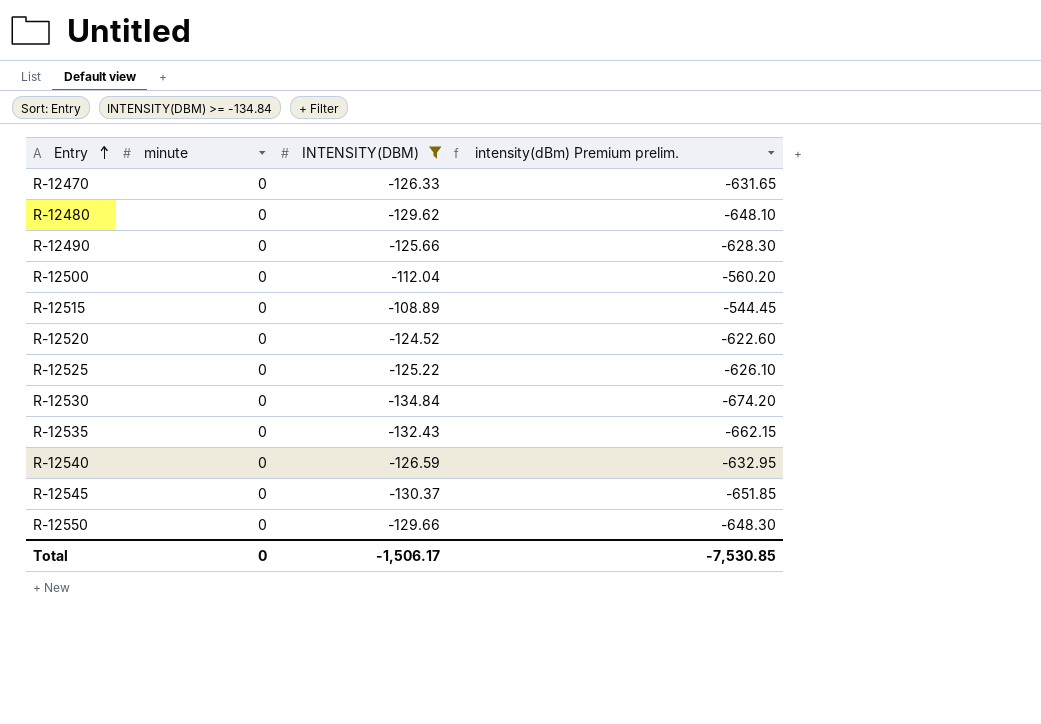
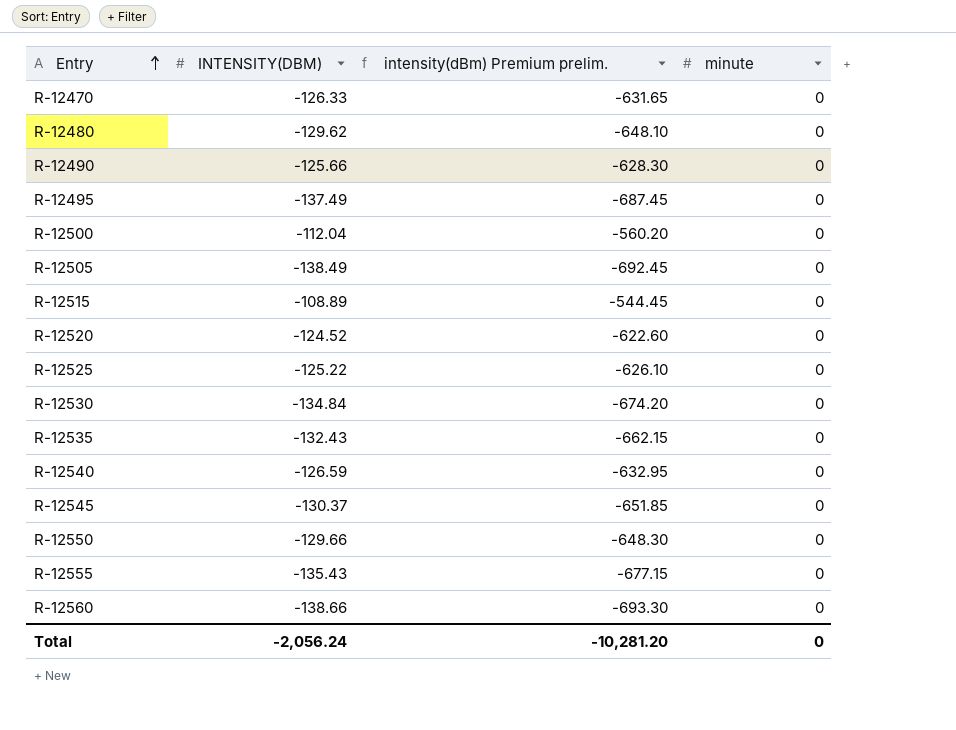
filter: INTENSITY(DBM) >= -134.84 -> none
column minute | position: 2 -> 4
Total | INTENSITY(DBM): -1,506.17 -> -2,056.24
Total | intensity(dBm) Premium prelim.: -7,530.85 -> -10,281.20

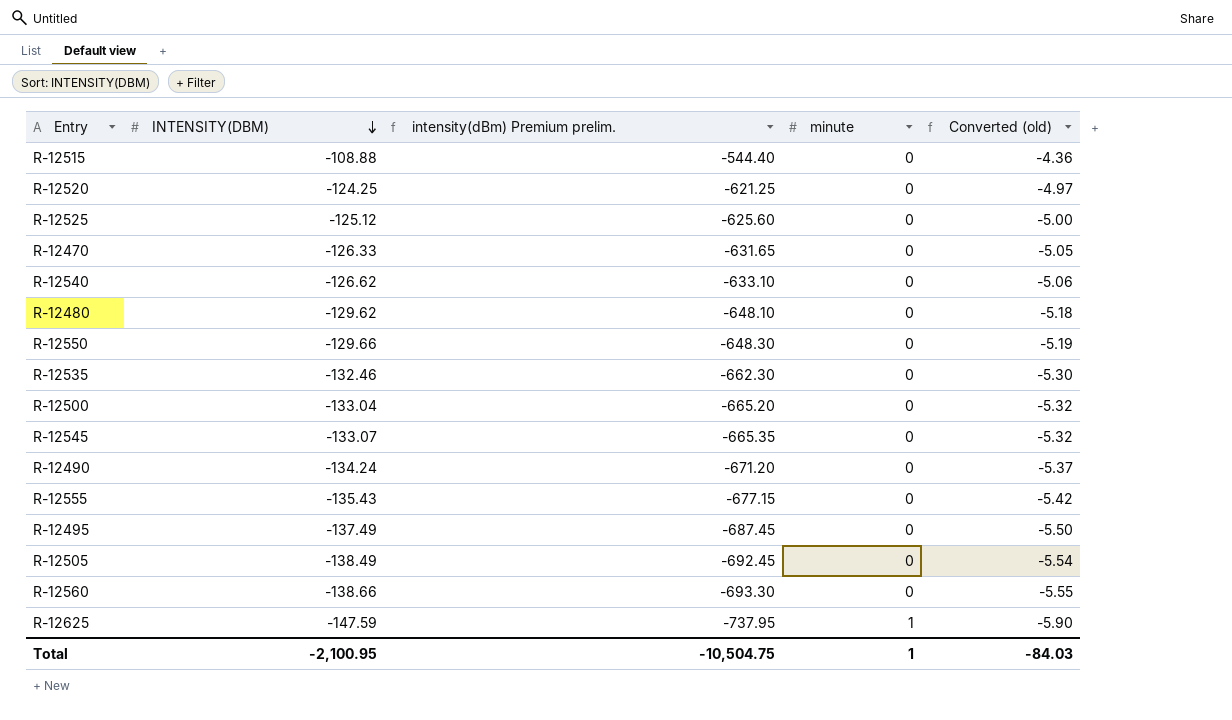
row order: Entry ascending -> INTENSITY(DBM) descending
column Converted (old) | formula: none -> [INTENSITY(DBM)] * 0.04
row R-12530: -134.84 | -674.20 | 0 -> none
R-12515 | INTENSITY(DBM): -108.89 -> -108.88
R-12515 | intensity(dBm) Premium prelim.: -544.45 -> -544.40
R-12520 | INTENSITY(DBM): -124.52 -> -124.25
R-12520 | intensity(dBm) Premium prelim.: -622.60 -> -621.25
R-12525 | INTENSITY(DBM): -125.22 -> -125.12
R-12525 | intensity(dBm) Premium prelim.: -626.10 -> -625.60
R-12540 | INTENSITY(DBM): -126.59 -> -126.62
R-12540 | intensity(dBm) Premium prelim.: -632.95 -> -633.10
R-12535 | INTENSITY(DBM): -132.43 -> -132.46
R-12535 | intensity(dBm) Premium prelim.: -662.15 -> -662.30
R-12500 | INTENSITY(DBM): -112.04 -> -133.04
R-12500 | intensity(dBm) Premium prelim.: -560.20 -> -665.20
R-12545 | INTENSITY(DBM): -130.37 -> -133.07
R-12545 | intensity(dBm) Premium prelim.: -651.85 -> -665.35
R-12490 | INTENSITY(DBM): -125.66 -> -134.24
R-12490 | intensity(dBm) Premium prelim.: -628.30 -> -671.20
row R-12625: none -> -147.59 | -737.95 | 1 | -5.90
Total | INTENSITY(DBM): -2,056.24 -> -2,100.95
Total | intensity(dBm) Premium prelim.: -10,281.20 -> -10,504.75
Total | minute: 0 -> 1

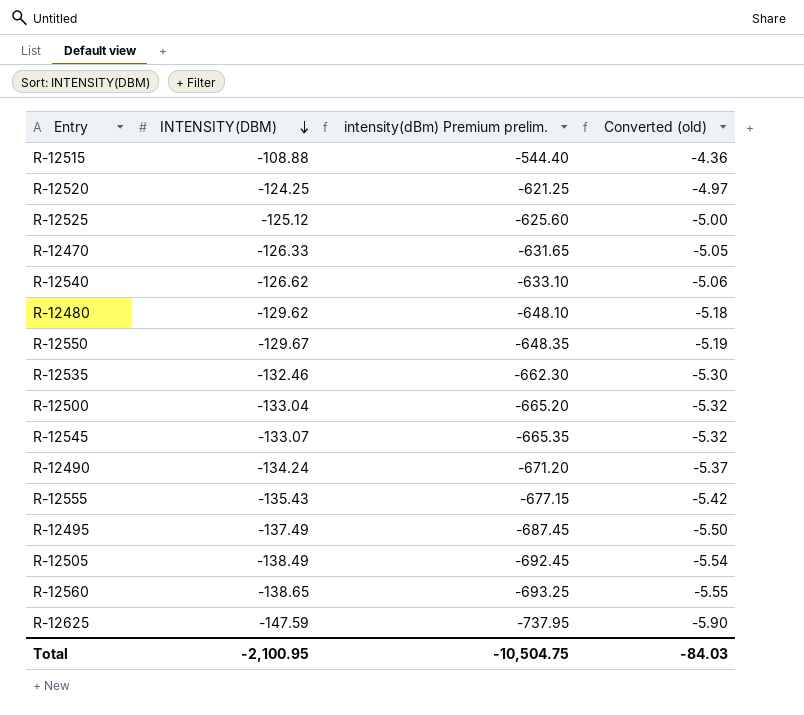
column minute | position: 4 -> none
R-12550 | INTENSITY(DBM): -129.66 -> -129.67
R-12550 | intensity(dBm) Premium prelim.: -648.30 -> -648.35
R-12560 | INTENSITY(DBM): -138.66 -> -138.65
R-12560 | intensity(dBm) Premium prelim.: -693.30 -> -693.25

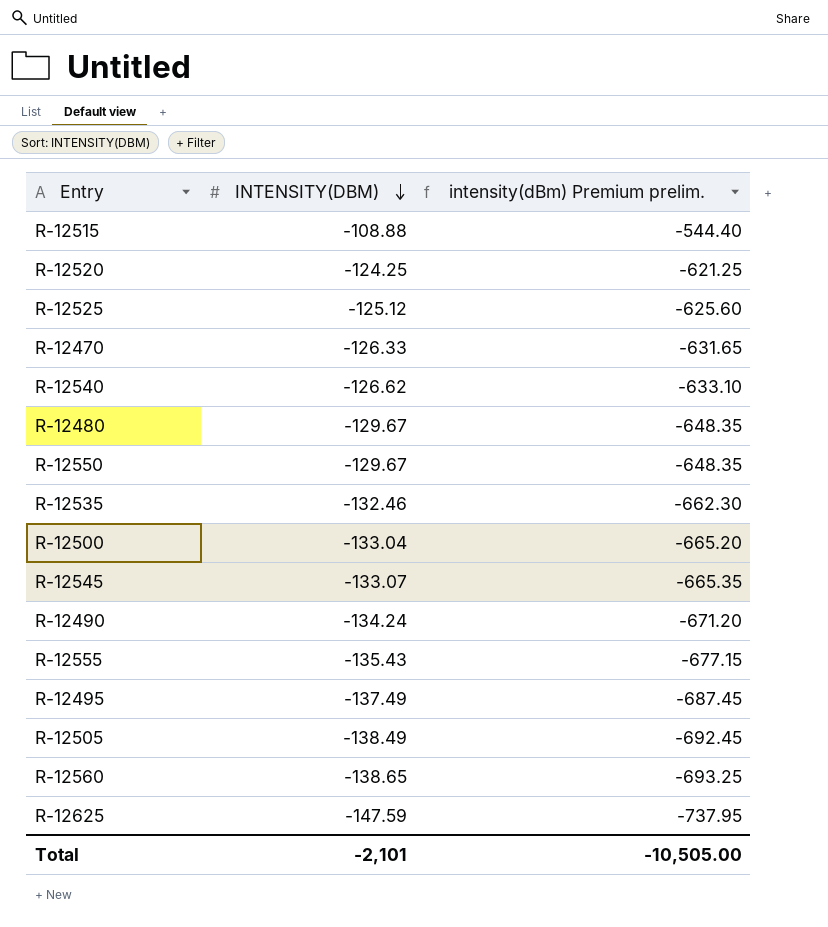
column Converted (old) | formula: [INTENSITY(DBM)] * 0.04 -> none
R-12480 | INTENSITY(DBM): -129.62 -> -129.67
R-12480 | intensity(dBm) Premium prelim.: -648.10 -> -648.35
Total | INTENSITY(DBM): -2,100.95 -> -2,101
Total | intensity(dBm) Premium prelim.: -10,504.75 -> -10,505.00

